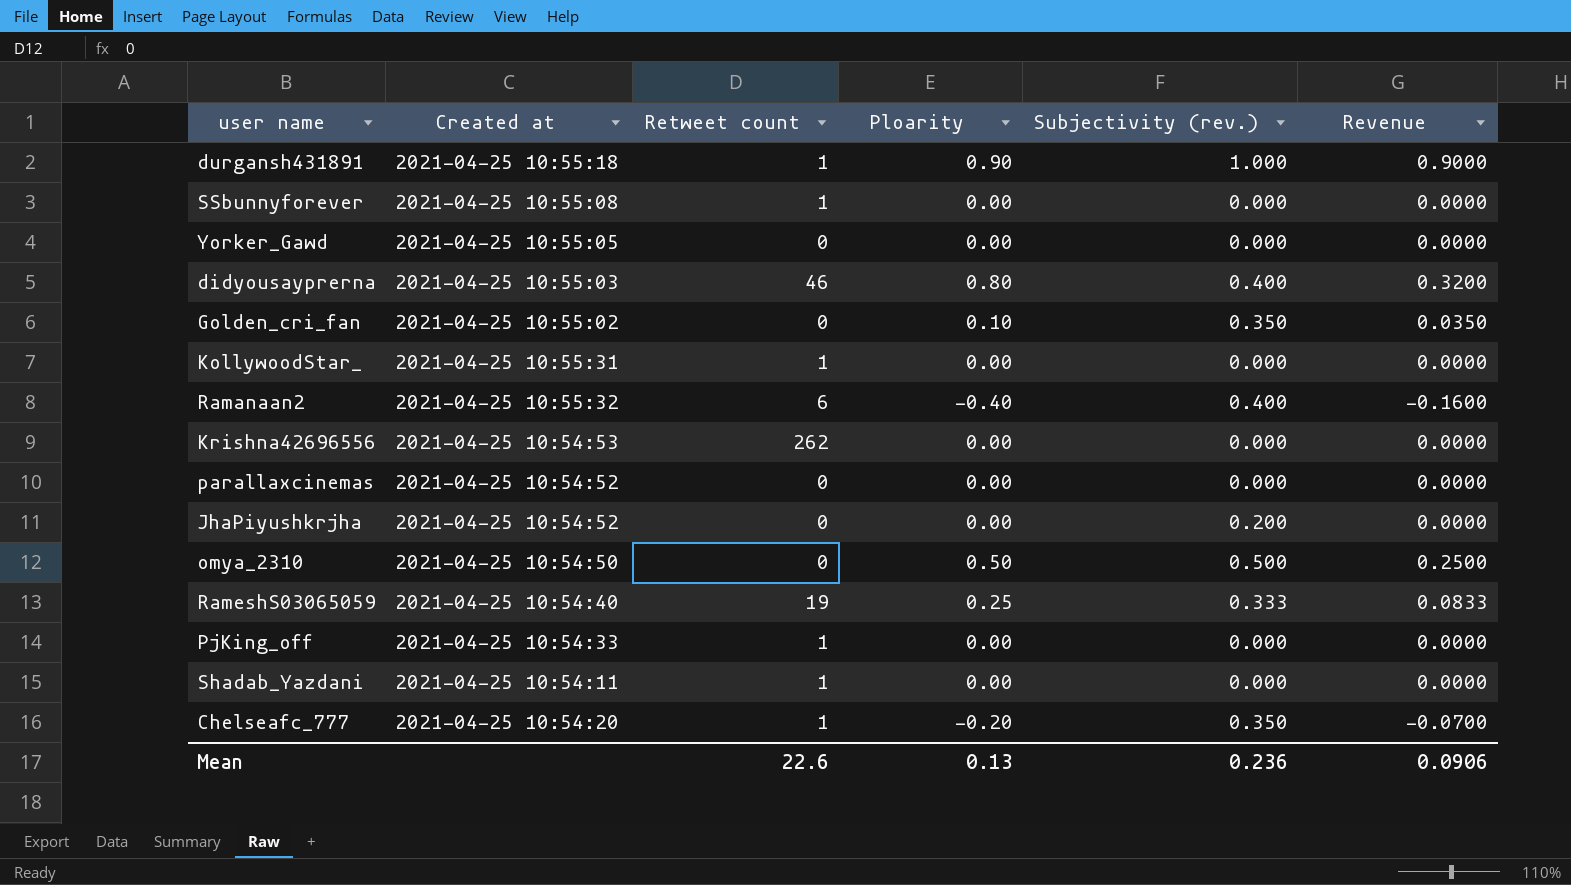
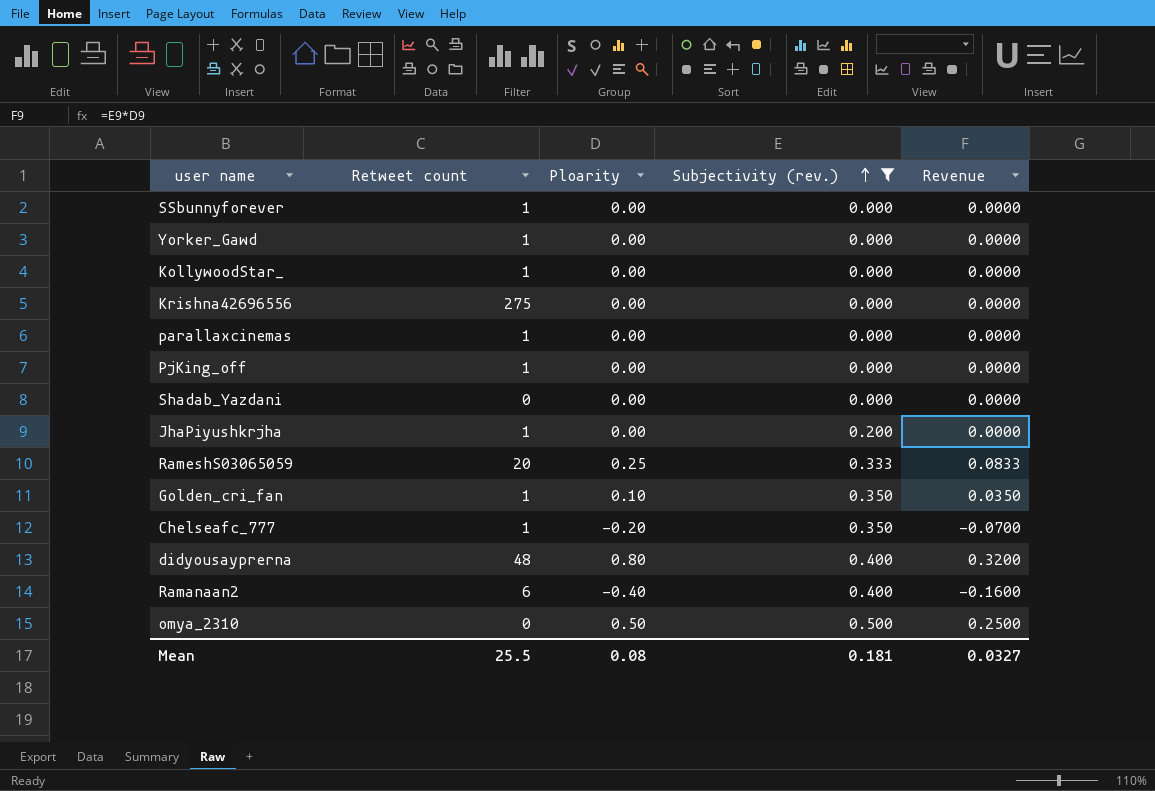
filter: none -> Subjectivity (rev.) != 1.000
row order: none -> Subjectivity (rev.) ascending
column Created at | position: 2 -> none
Yorker_Gawd | Retweet count: 0 -> 1
Krishna42696556 | Retweet count: 262 -> 275
parallaxcinemas | Retweet count: 0 -> 1
Shadab_Yazdani | Retweet count: 1 -> 0
JhaPiyushkrjha | Retweet count: 0 -> 1
RameshS03065059 | Retweet count: 19 -> 20
Golden_cri_fan | Retweet count: 0 -> 1
didyousayprerna | Retweet count: 46 -> 48
Mean | Retweet count: 22.6 -> 25.5
Mean | Ploarity: 0.13 -> 0.08
Mean | Subjectivity (rev.): 0.236 -> 0.181
Mean | Revenue: 0.0906 -> 0.0327

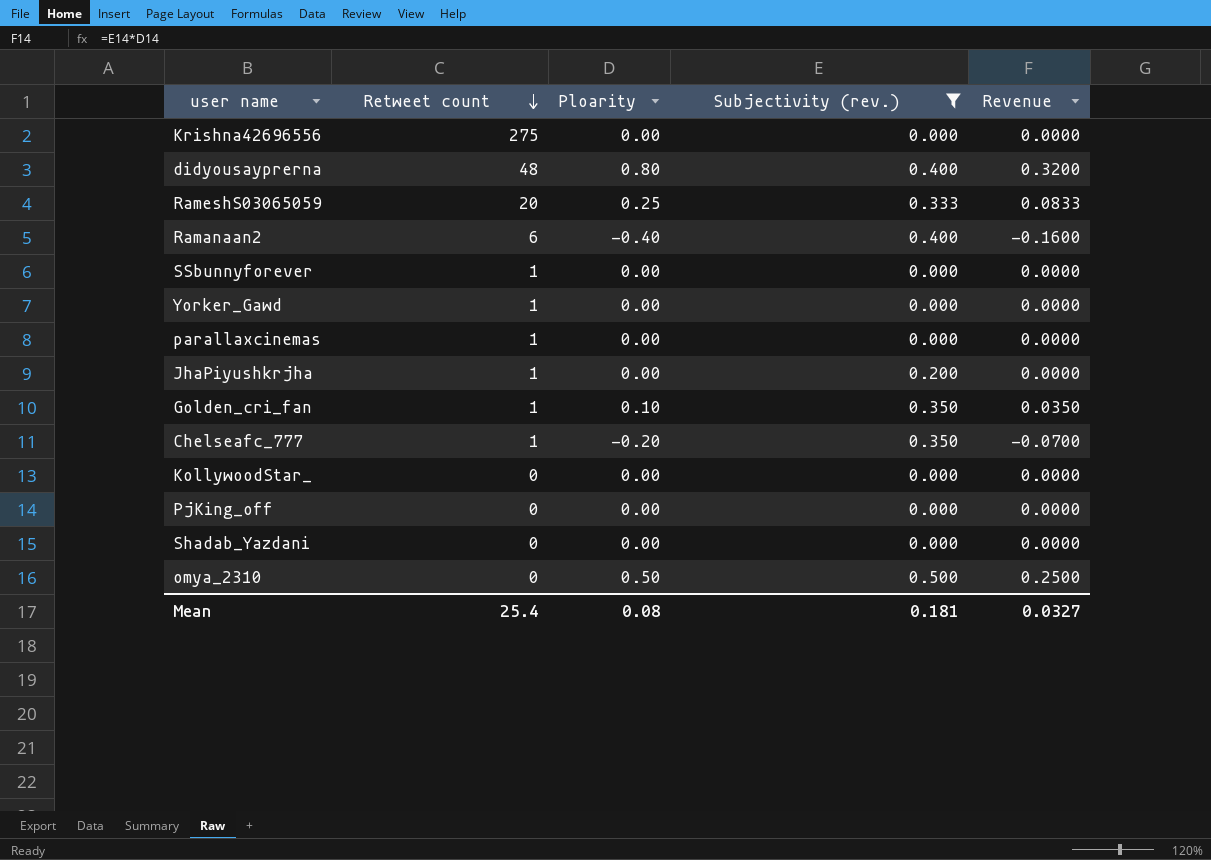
row order: Subjectivity (rev.) ascending -> Retweet count descending
KollywoodStar_ | Retweet count: 1 -> 0
PjKing_off | Retweet count: 1 -> 0
Mean | Retweet count: 25.5 -> 25.4

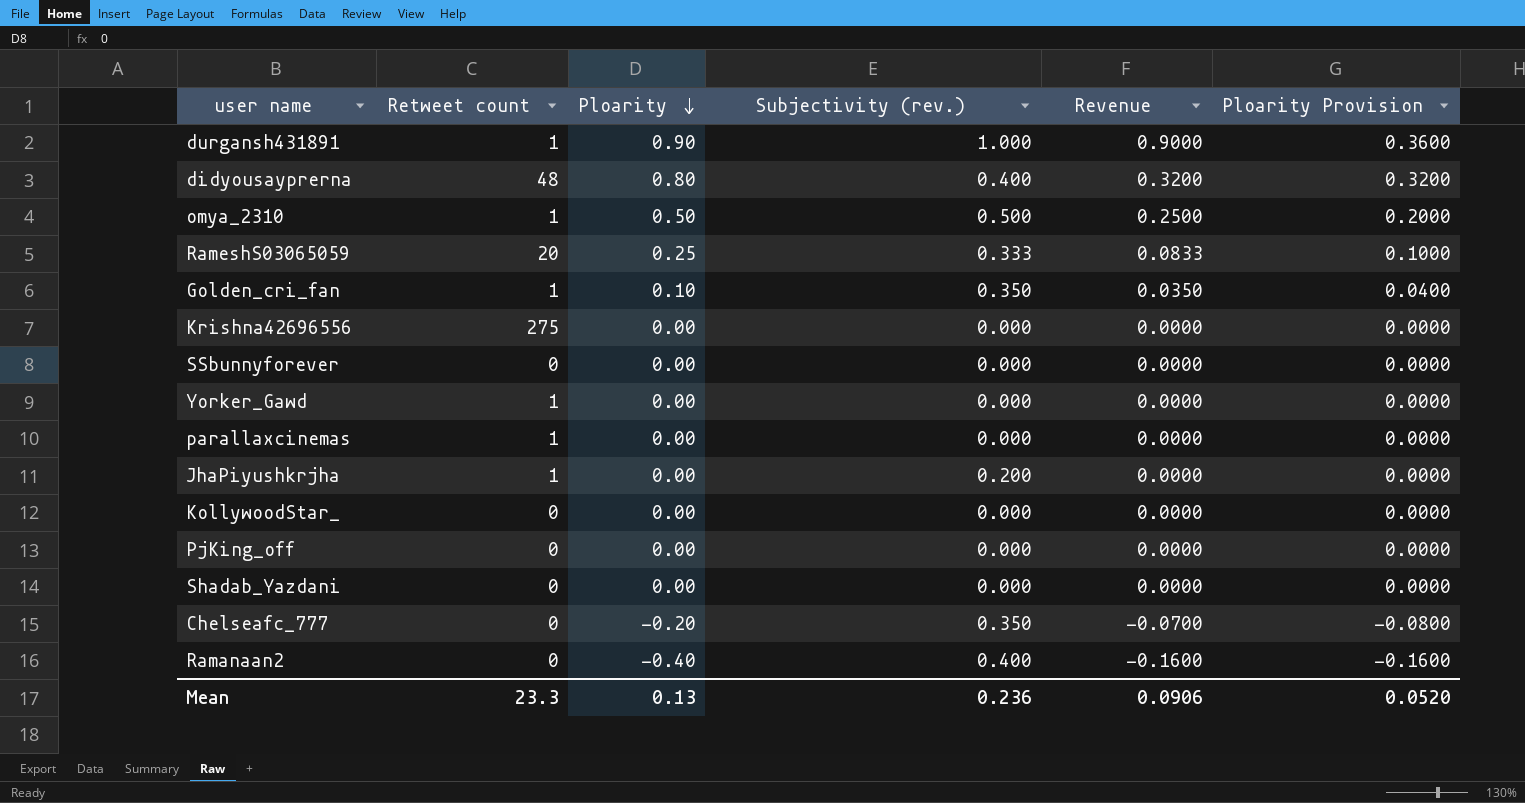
filter: Subjectivity (rev.) != 1.000 -> none
row order: Retweet count descending -> Ploarity descending
column Ploarity Provision | formula: none -> [Ploarity] * 0.4
omya_2310 | Retweet count: 0 -> 1
SSbunnyforever | Retweet count: 1 -> 0
Chelseafc_777 | Retweet count: 1 -> 0
Ramanaan2 | Retweet count: 6 -> 0
Mean | Retweet count: 25.4 -> 23.3
Mean | Ploarity: 0.08 -> 0.13
Mean | Subjectivity (rev.): 0.181 -> 0.236
Mean | Revenue: 0.0327 -> 0.0906

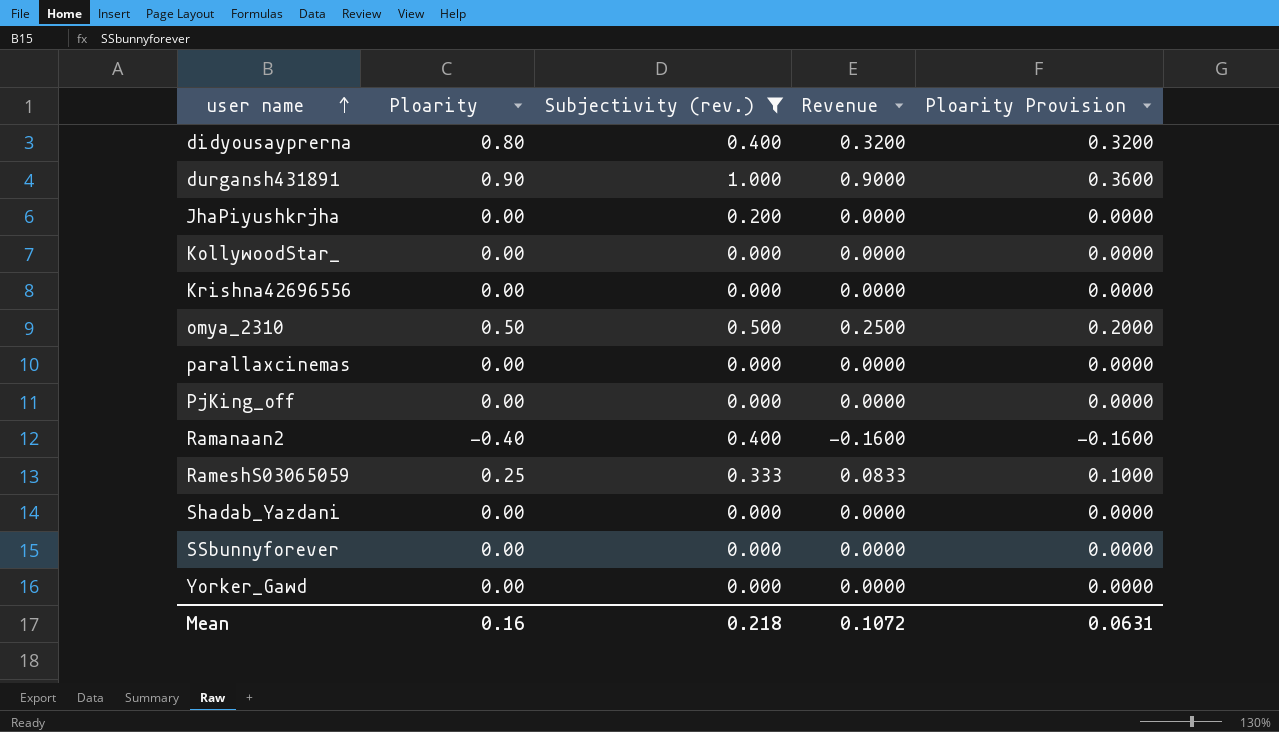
filter: none -> Subjectivity (rev.) != 0.350
row order: Ploarity descending -> user name ascending
column Retweet count | position: 2 -> none
Mean | Ploarity: 0.13 -> 0.16
Mean | Subjectivity (rev.): 0.236 -> 0.218
Mean | Revenue: 0.0906 -> 0.1072
Mean | Ploarity Provision: 0.0520 -> 0.0631

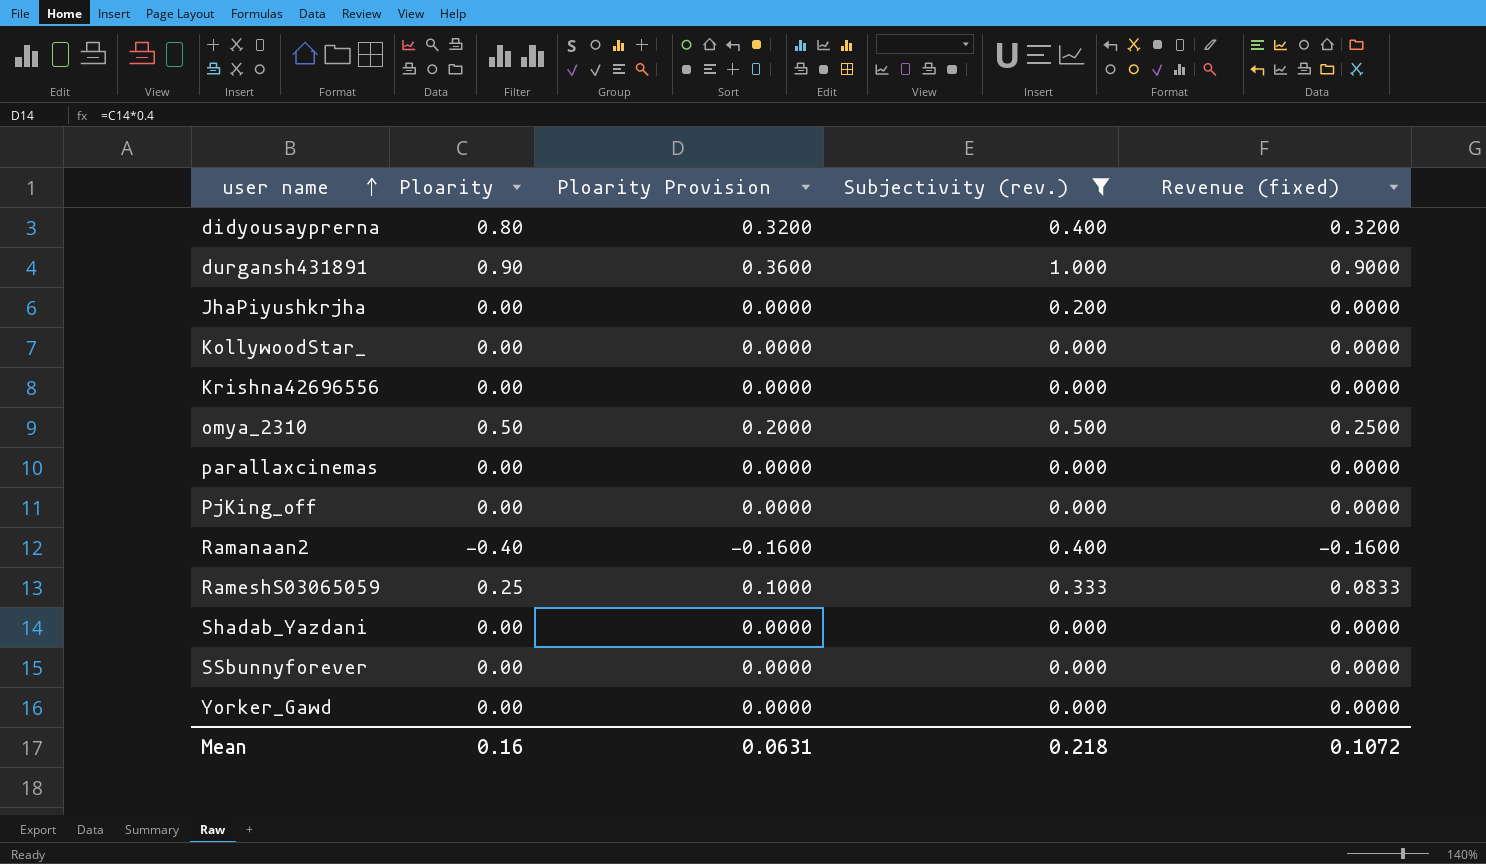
column Ploarity Provision | position: 5 -> 3
column name: Revenue -> Revenue (fixed)

